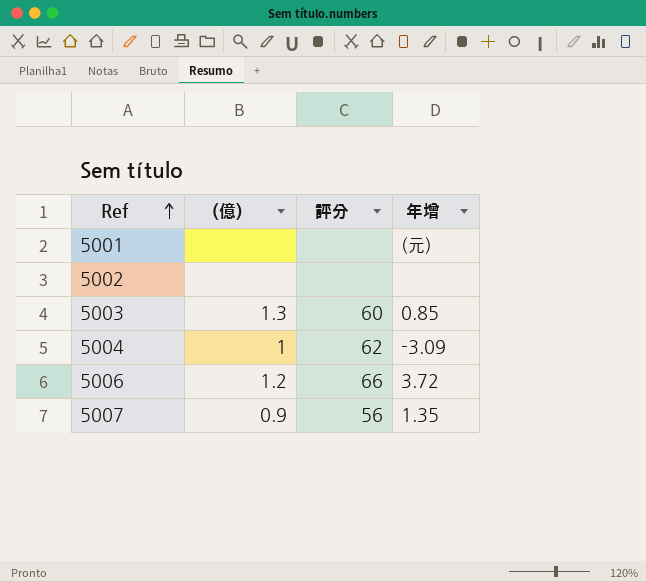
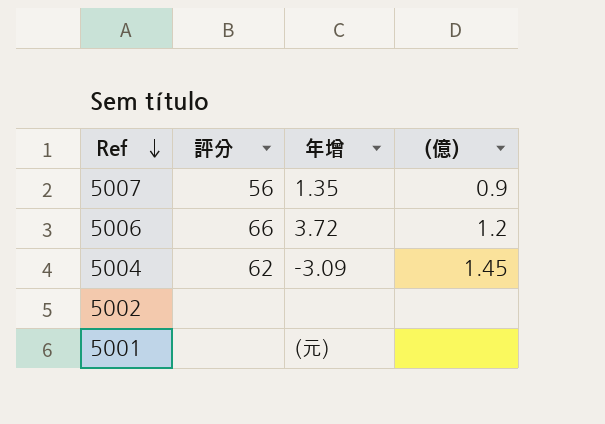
row order: Ref ascending -> Ref descending
column (億) | position: 2 -> 4
row 5003: 1.3 | 60 | 0.85 -> none
5004 | (億): 1 -> 1.45

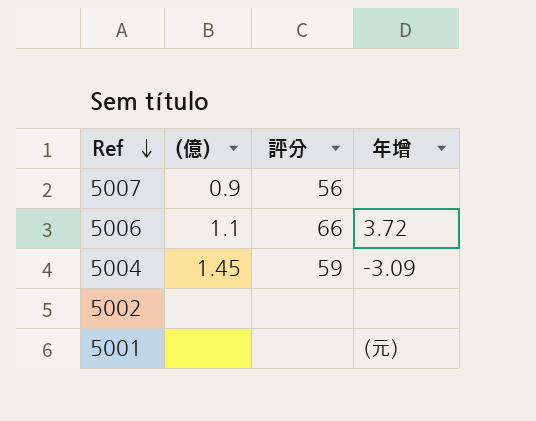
column (億) | position: 4 -> 2
5007 | 年增: 1.35 -> none
5006 | (億): 1.2 -> 1.1
5004 | 評分: 62 -> 59

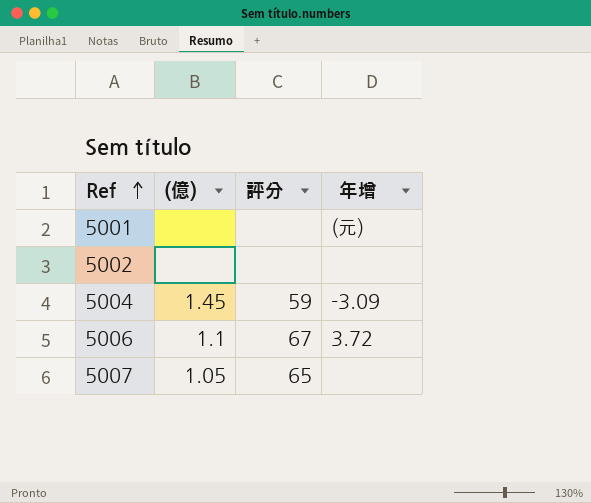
row order: Ref descending -> Ref ascending
5006 | 評分: 66 -> 67
5007 | (億): 0.9 -> 1.05
5007 | 評分: 56 -> 65

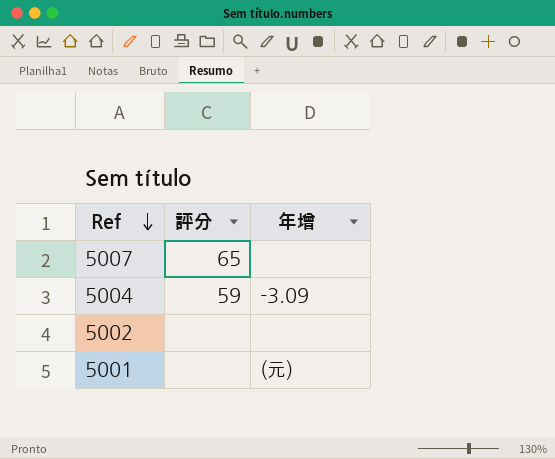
row order: Ref ascending -> Ref descending
column (億) | position: 2 -> none
row 5006: 1.1 | 67 | 3.72 -> none

